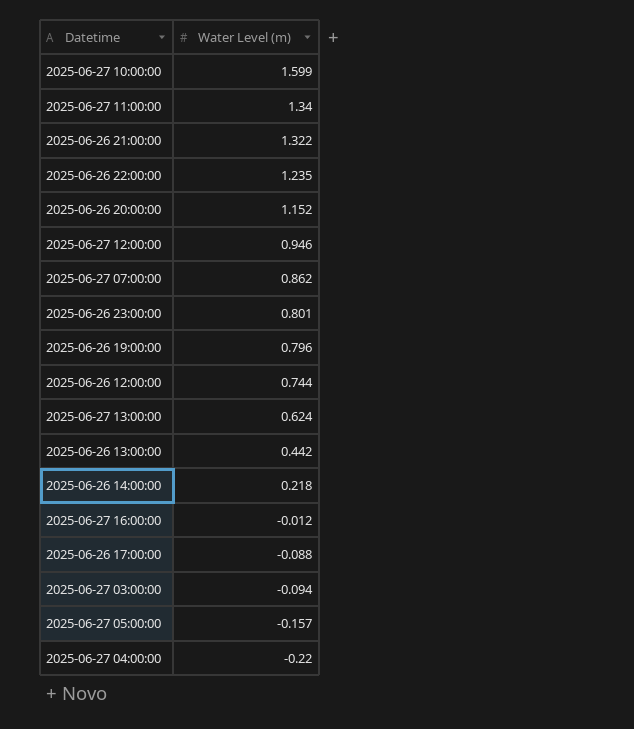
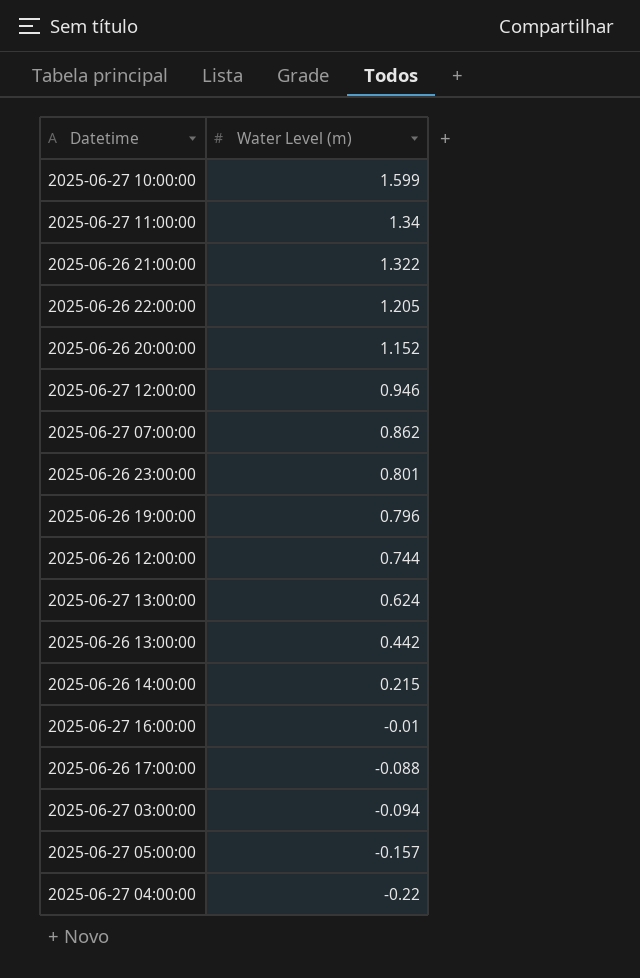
2025-06-26 22:00:00 | Water Level (m): 1.235 -> 1.205
2025-06-26 14:00:00 | Water Level (m): 0.218 -> 0.215
2025-06-27 16:00:00 | Water Level (m): -0.012 -> -0.01

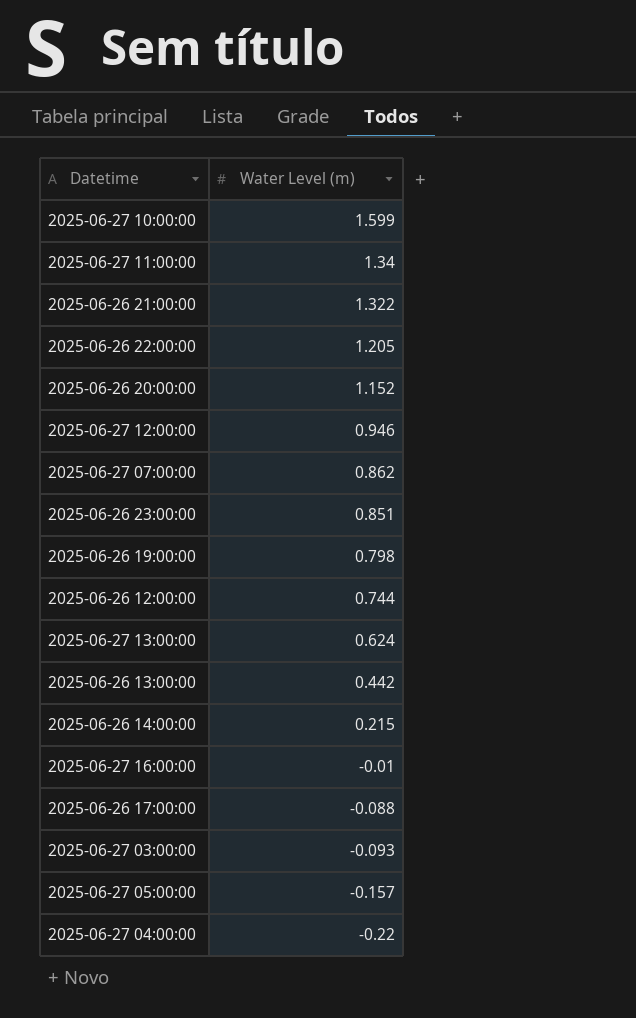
2025-06-26 23:00:00 | Water Level (m): 0.801 -> 0.851
2025-06-26 19:00:00 | Water Level (m): 0.796 -> 0.798
2025-06-27 03:00:00 | Water Level (m): -0.094 -> -0.093

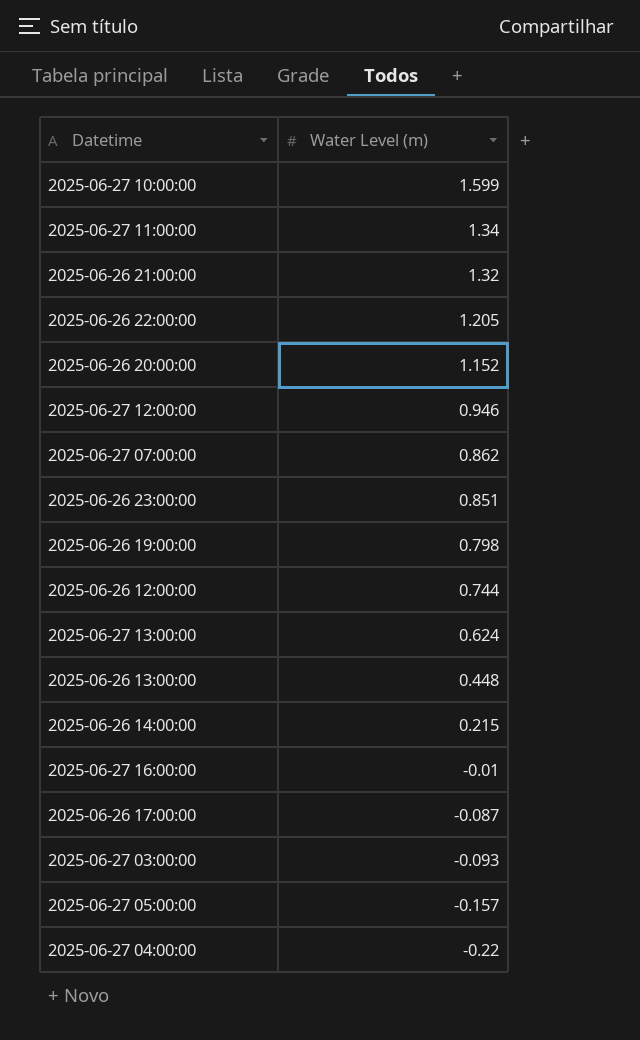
2025-06-26 21:00:00 | Water Level (m): 1.322 -> 1.32
2025-06-26 13:00:00 | Water Level (m): 0.442 -> 0.448
2025-06-26 17:00:00 | Water Level (m): -0.088 -> -0.087

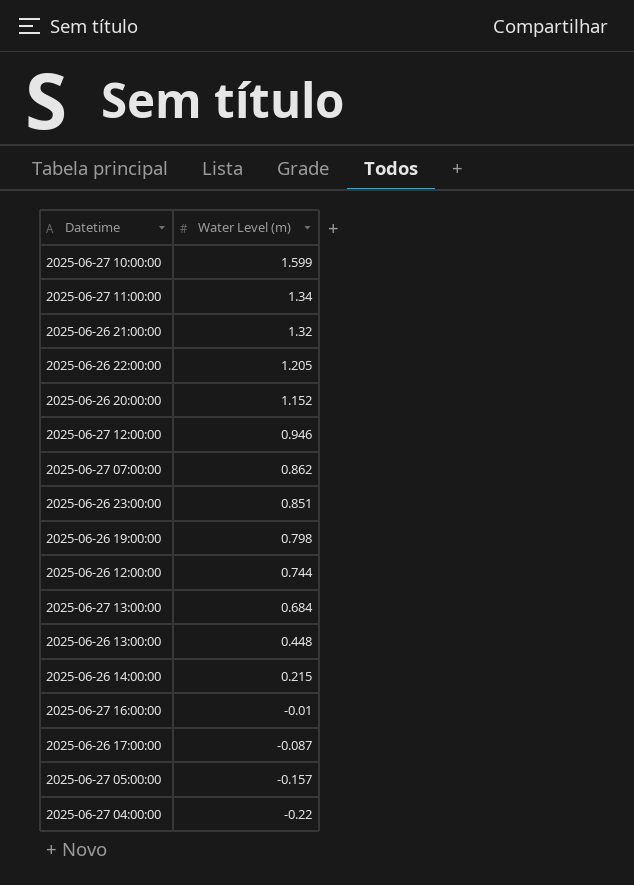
row 2025-06-27 03:00:00: -0.093 -> none
2025-06-27 13:00:00 | Water Level (m): 0.624 -> 0.684

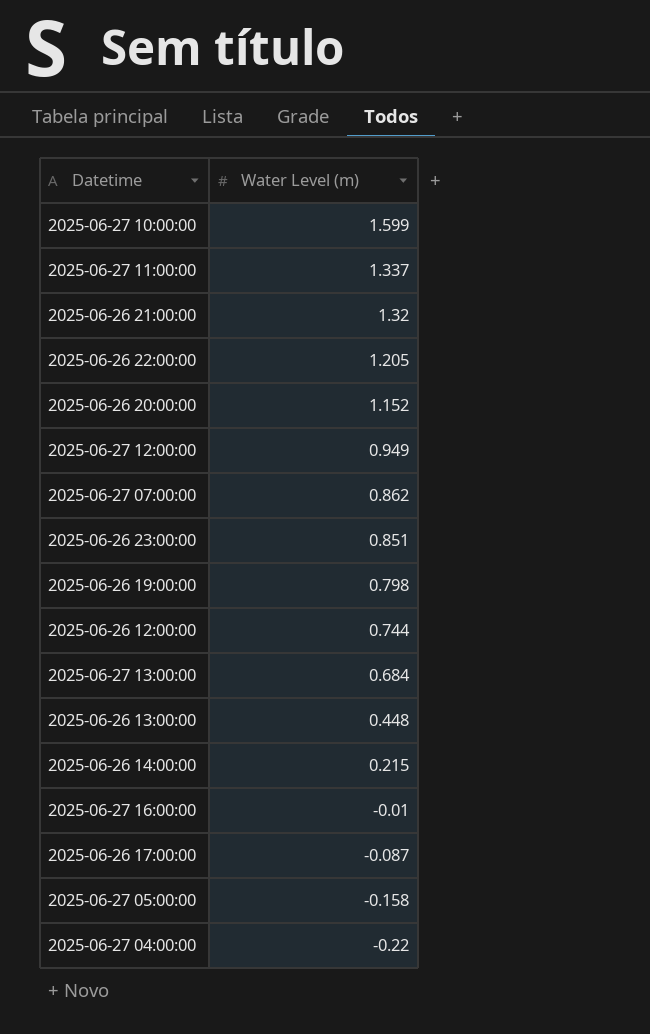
2025-06-27 11:00:00 | Water Level (m): 1.34 -> 1.337
2025-06-27 12:00:00 | Water Level (m): 0.946 -> 0.949
2025-06-27 05:00:00 | Water Level (m): -0.157 -> -0.158

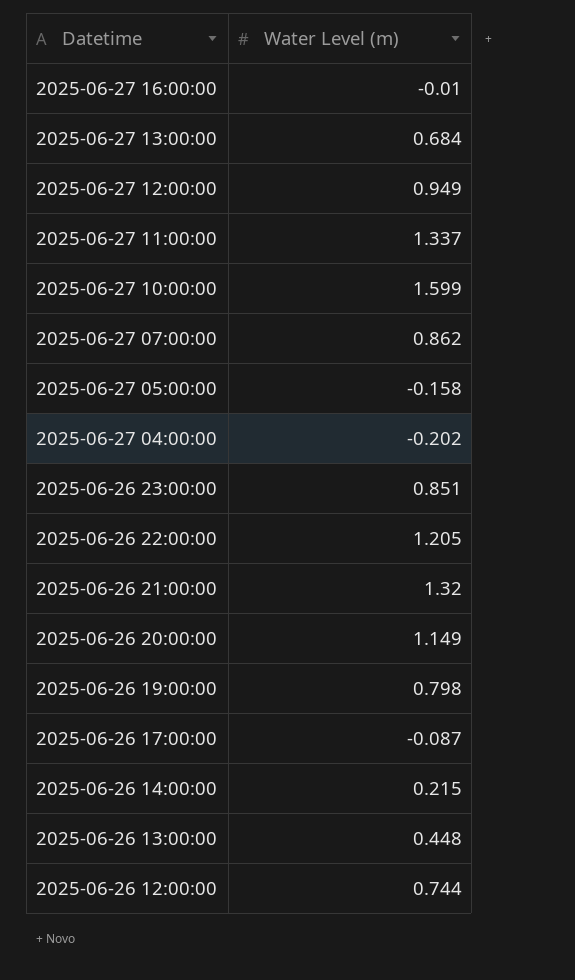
row order: Water Level (m) descending -> Datetime descending
2025-06-27 04:00:00 | Water Level (m): -0.22 -> -0.202
2025-06-26 20:00:00 | Water Level (m): 1.152 -> 1.149

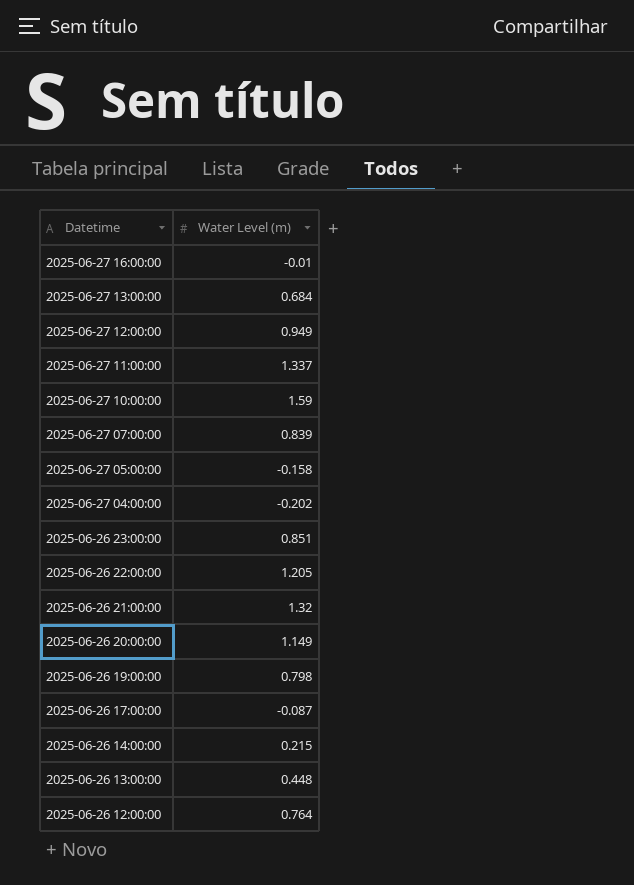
2025-06-27 10:00:00 | Water Level (m): 1.599 -> 1.59
2025-06-27 07:00:00 | Water Level (m): 0.862 -> 0.839
2025-06-26 12:00:00 | Water Level (m): 0.744 -> 0.764

